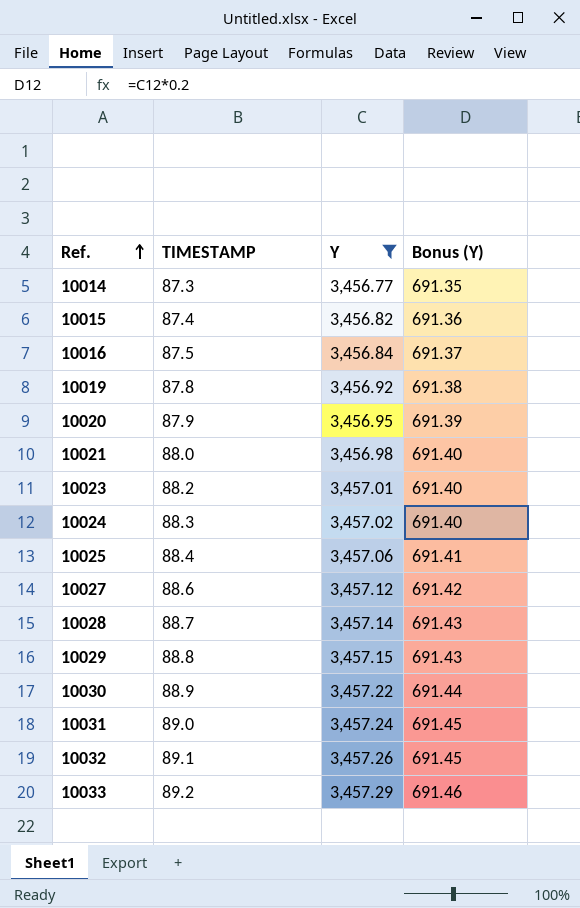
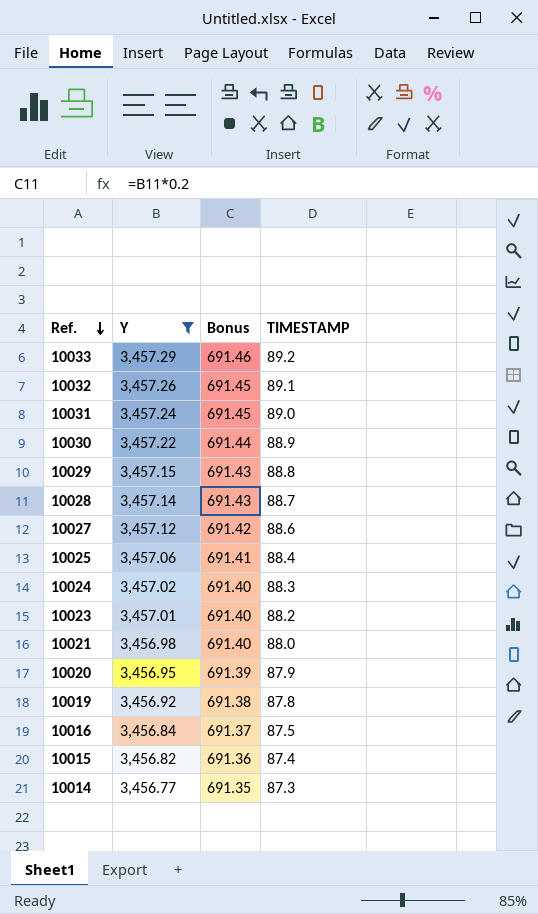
row order: Ref. ascending -> Ref. descending
column name: Bonus (Y) -> Bonus
column TIMESTAMP | position: 2 -> 4

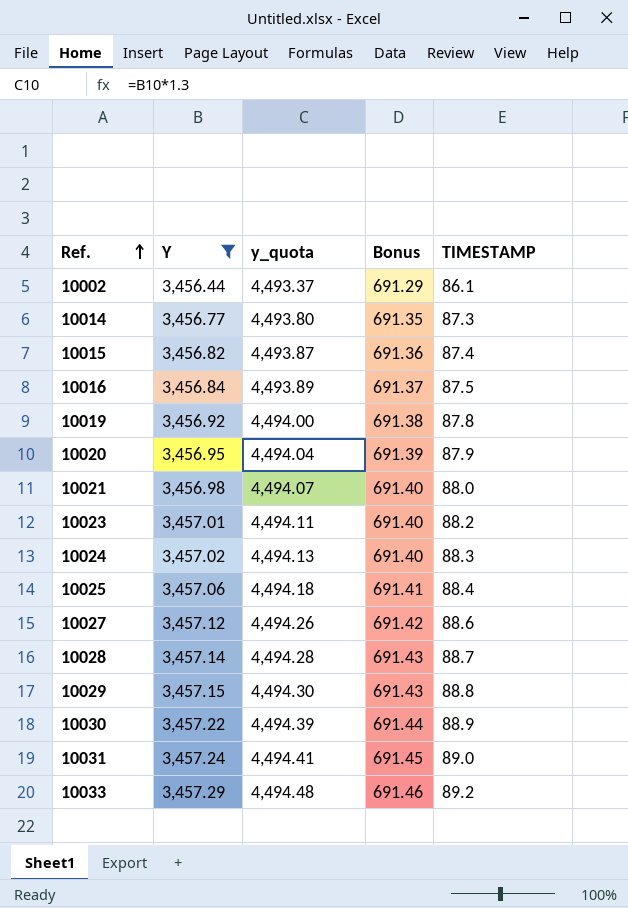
row order: Ref. descending -> Ref. ascending
column y_quota | formula: none -> [Y] * 1.3
row 10032: 3,457.26 | 691.45 | 89.1 -> none
row 10002: none -> 3,456.44 | 4,493.37 | 691.29 | 86.1

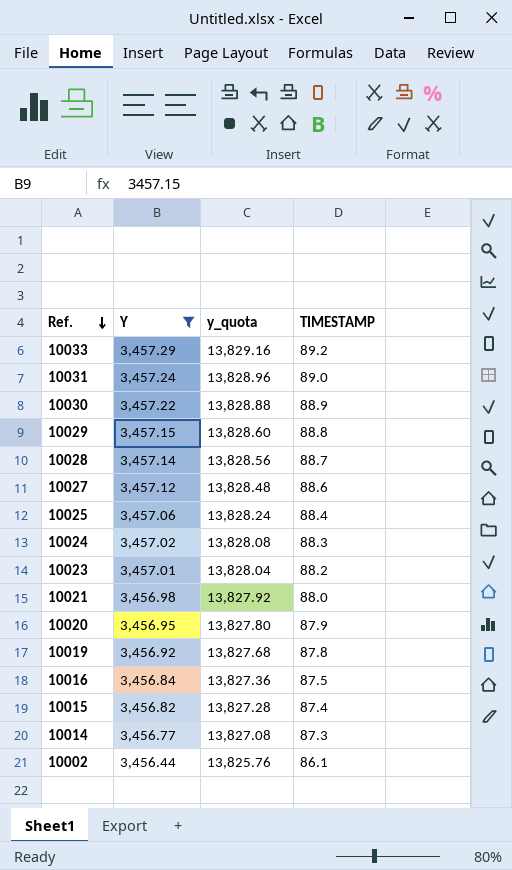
row order: Ref. ascending -> Ref. descending
column Bonus | formula: [Y] * 0.2 -> none
column y_quota | formula: [Y] * 1.3 -> [Y] * 4

